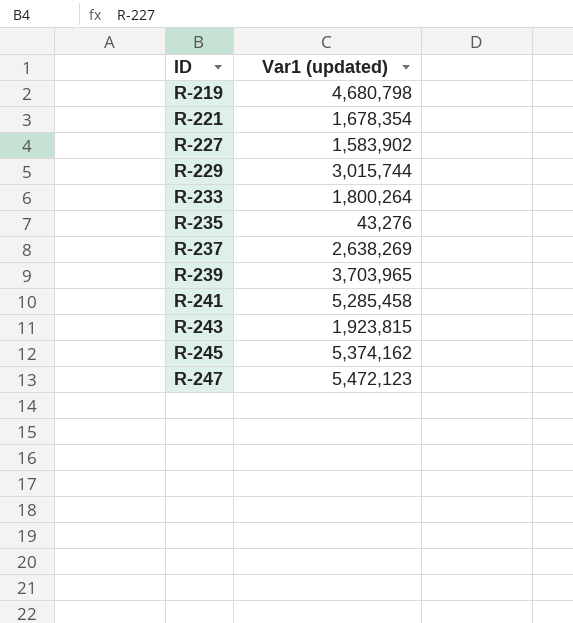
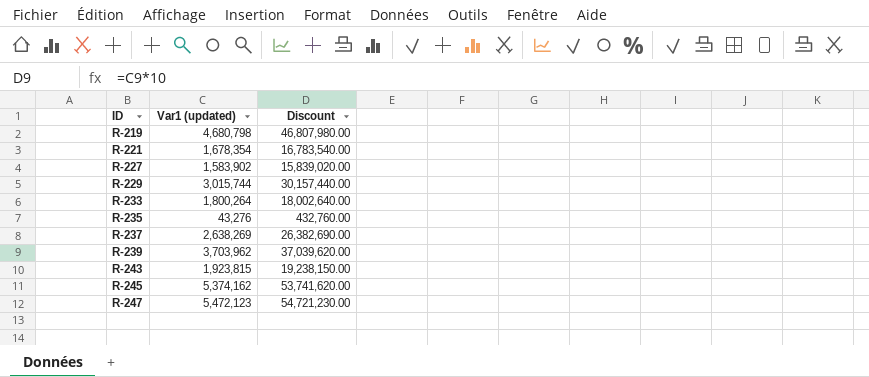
column Discount | formula: none -> [Var1 (updated)] * 10
row R-241: 5,285,458 -> none
R-239 | Var1 (updated): 3,703,965 -> 3,703,962

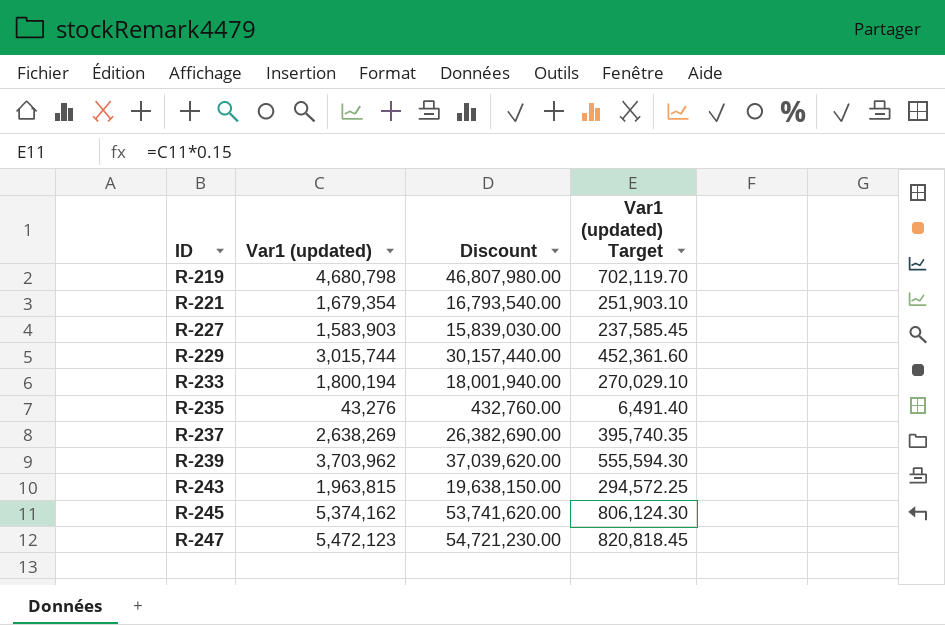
column Var1 (updated) Target | formula: none -> [Var1 (updated)] * 0.15
R-221 | Var1 (updated): 1,678,354 -> 1,679,354
R-221 | Discount: 16,783,540.00 -> 16,793,540.00
R-227 | Var1 (updated): 1,583,902 -> 1,583,903
R-227 | Discount: 15,839,020.00 -> 15,839,030.00
R-233 | Var1 (updated): 1,800,264 -> 1,800,194
R-233 | Discount: 18,002,640.00 -> 18,001,940.00
R-243 | Var1 (updated): 1,923,815 -> 1,963,815
R-243 | Discount: 19,238,150.00 -> 19,638,150.00

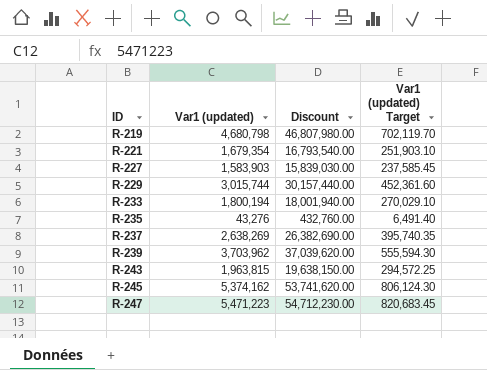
R-247 | Var1 (updated): 5,472,123 -> 5,471,223
R-247 | Discount: 54,721,230.00 -> 54,712,230.00
R-247 | Var1 (updated) Target: 820,818.45 -> 820,683.45

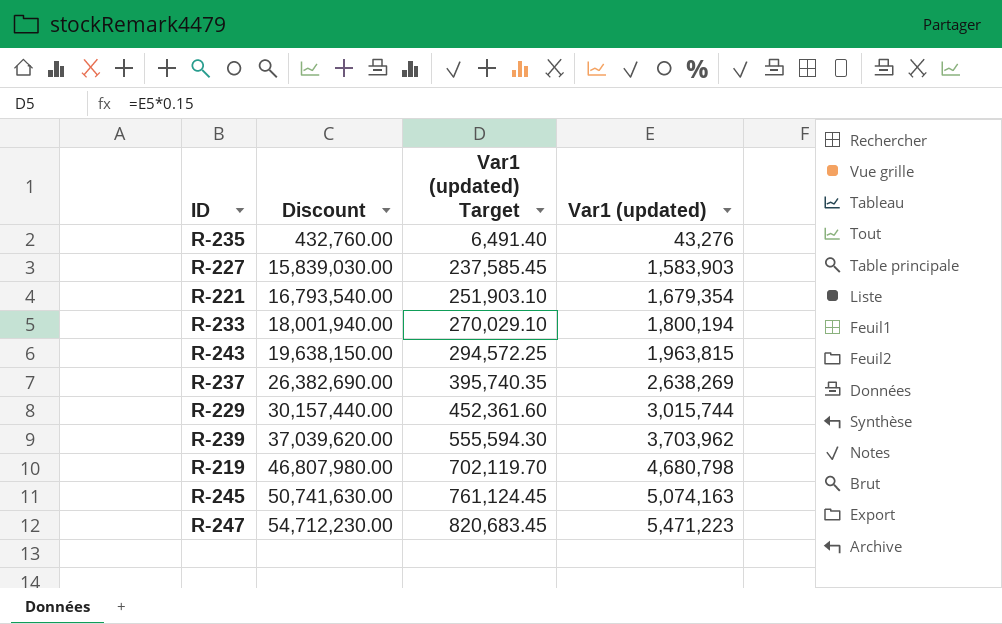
row order: ID ascending -> Discount ascending
column Var1 (updated) | position: 2 -> 4
R-245 | Discount: 53,741,620.00 -> 50,741,630.00
R-245 | Var1 (updated) Target: 806,124.30 -> 761,124.45
R-245 | Var1 (updated): 5,374,162 -> 5,074,163

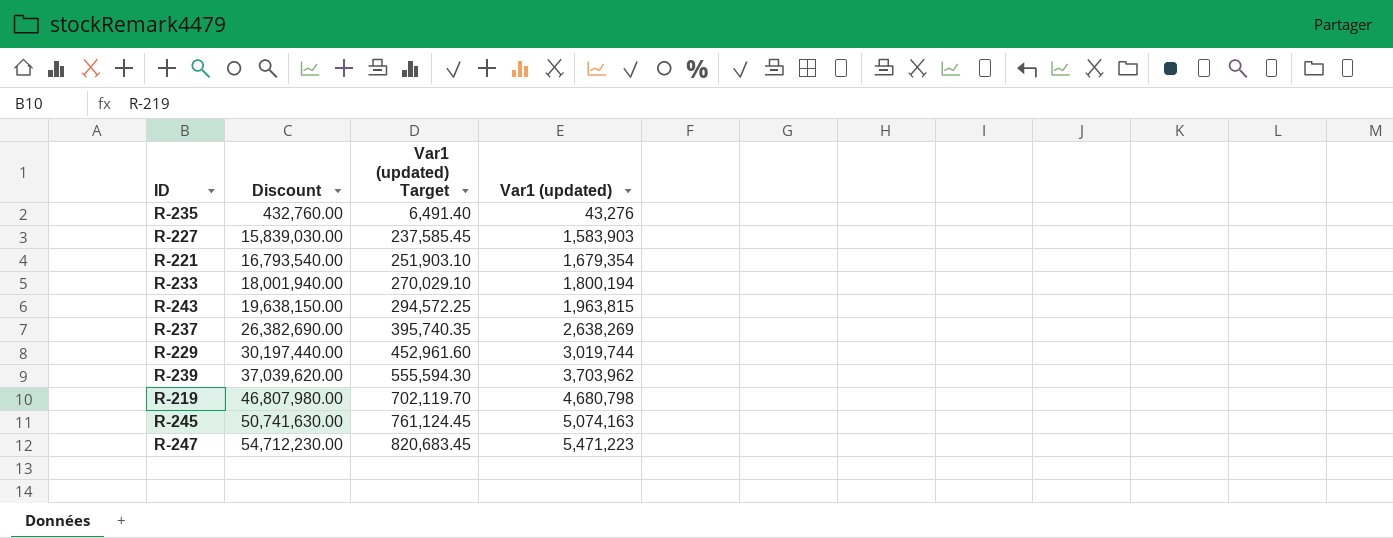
R-229 | Discount: 30,157,440.00 -> 30,197,440.00
R-229 | Var1 (updated) Target: 452,361.60 -> 452,961.60
R-229 | Var1 (updated): 3,015,744 -> 3,019,744

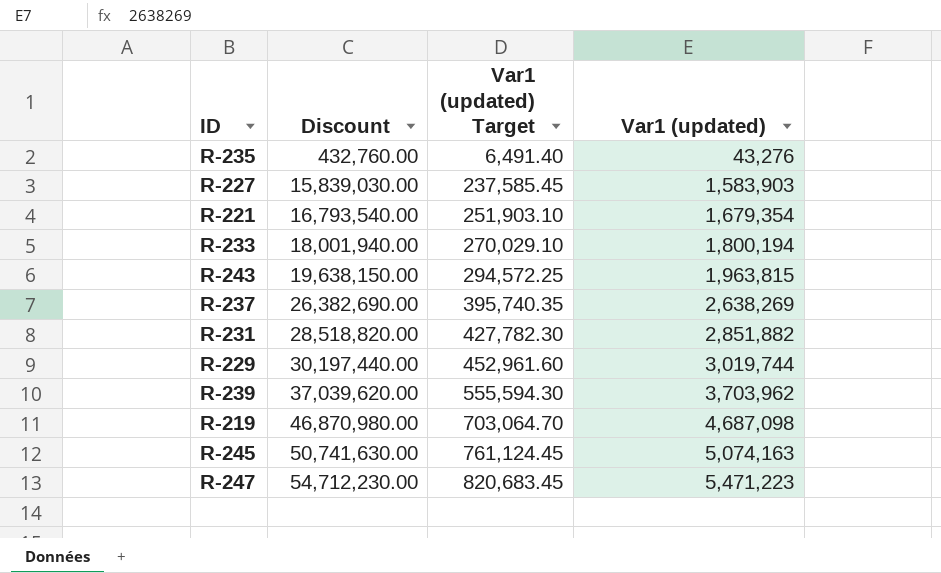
row R-231: none -> 28,518,820.00 | 427,782.30 | 2,851,882
R-219 | Discount: 46,807,980.00 -> 46,870,980.00
R-219 | Var1 (updated) Target: 702,119.70 -> 703,064.70
R-219 | Var1 (updated): 4,680,798 -> 4,687,098

